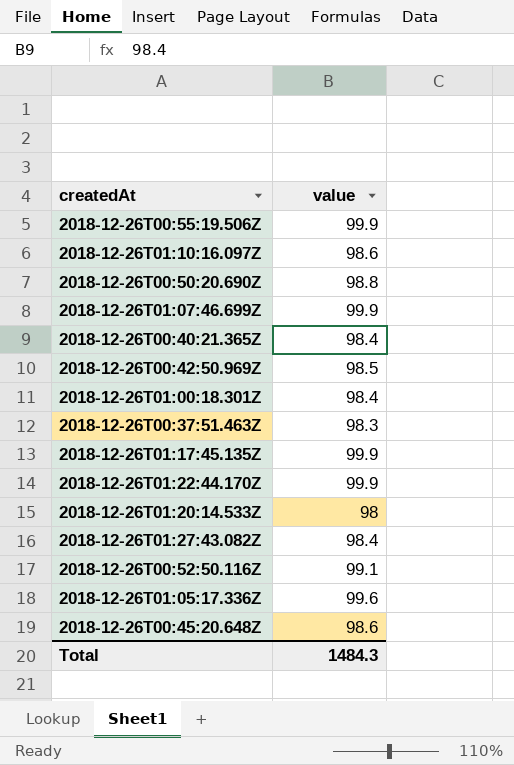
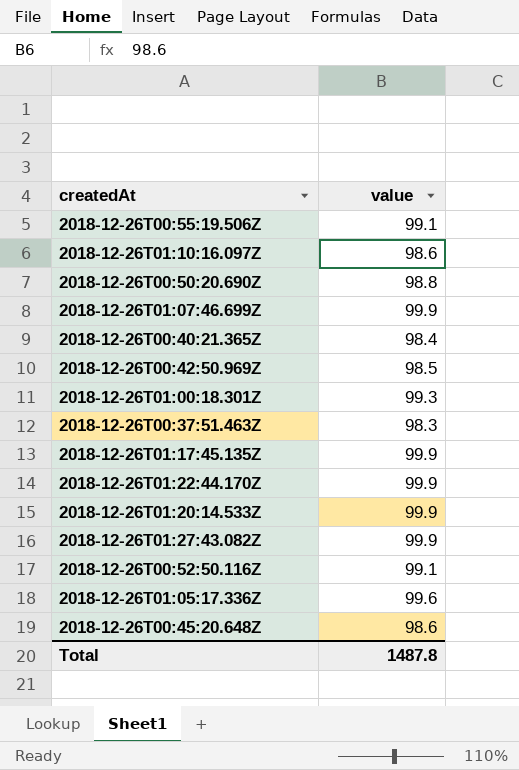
2018-12-26T00:55:19.506Z | value: 99.9 -> 99.1
2018-12-26T01:00:18.301Z | value: 98.4 -> 99.3
2018-12-26T01:20:14.533Z | value: 98 -> 99.9
2018-12-26T01:27:43.082Z | value: 98.4 -> 99.9
Total | value: 1484.3 -> 1487.8

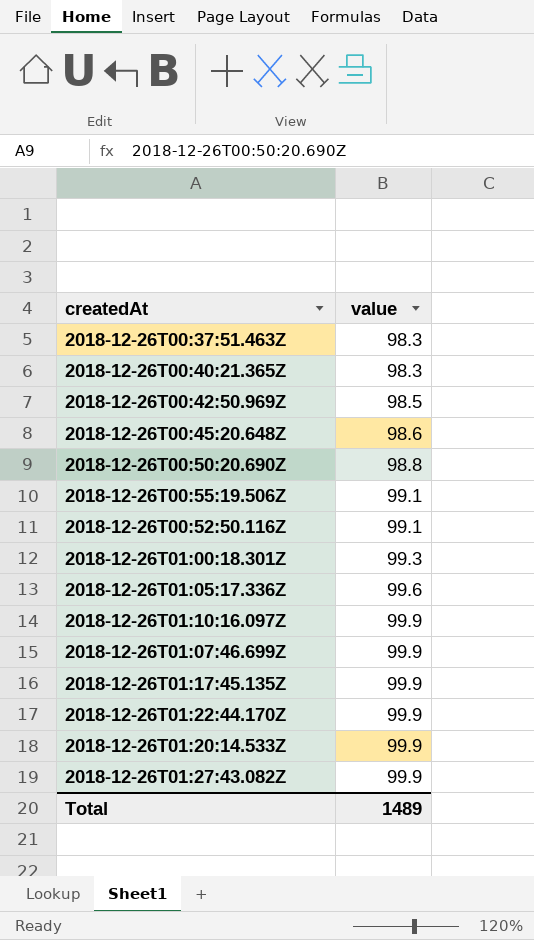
row order: none -> value ascending
2018-12-26T00:40:21.365Z | value: 98.4 -> 98.3
2018-12-26T01:10:16.097Z | value: 98.6 -> 99.9
Total | value: 1487.8 -> 1489

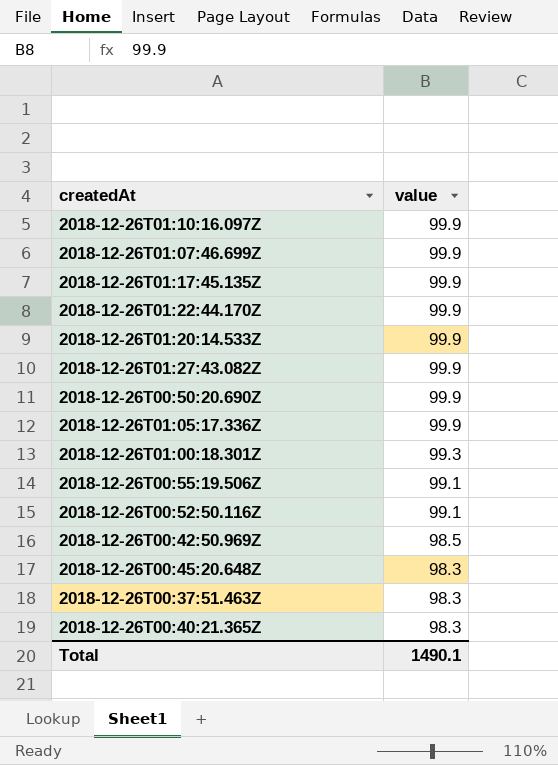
row order: value ascending -> value descending
2018-12-26T00:50:20.690Z | value: 98.8 -> 99.9
2018-12-26T01:05:17.336Z | value: 99.6 -> 99.9
2018-12-26T00:45:20.648Z | value: 98.6 -> 98.3
Total | value: 1489 -> 1490.1

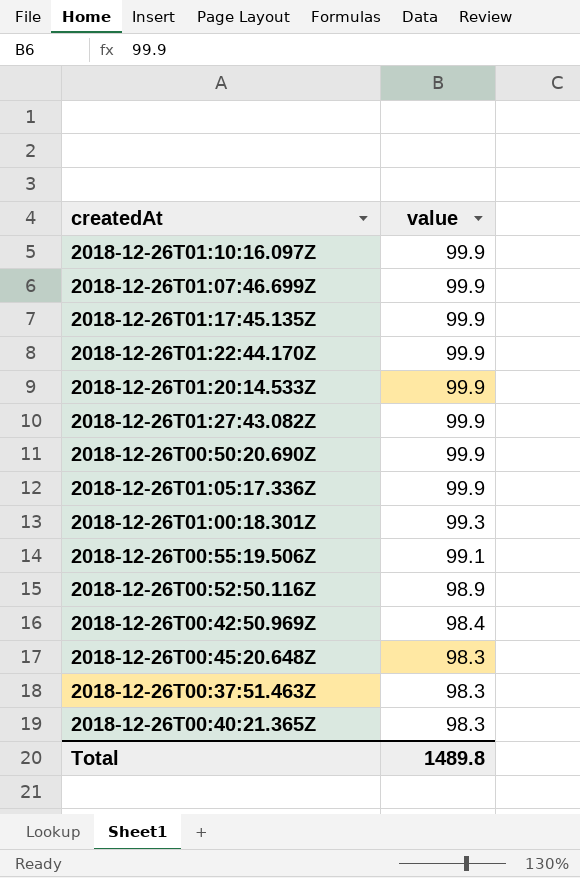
2018-12-26T00:52:50.116Z | value: 99.1 -> 98.9
2018-12-26T00:42:50.969Z | value: 98.5 -> 98.4
Total | value: 1490.1 -> 1489.8

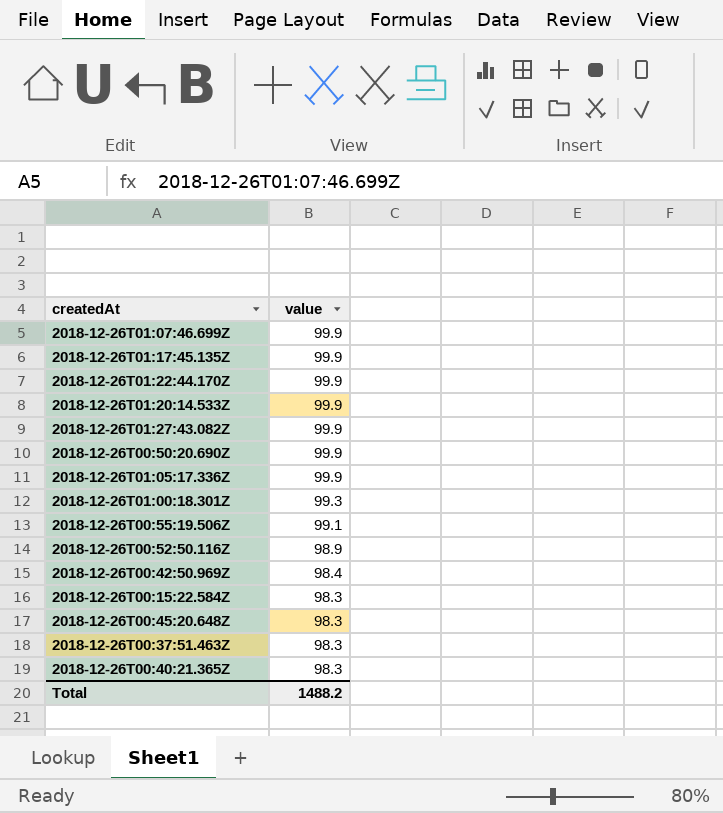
row 2018-12-26T01:10:16.097Z: 99.9 -> none
row 2018-12-26T00:15:22.584Z: none -> 98.3
Total | value: 1489.8 -> 1488.2

